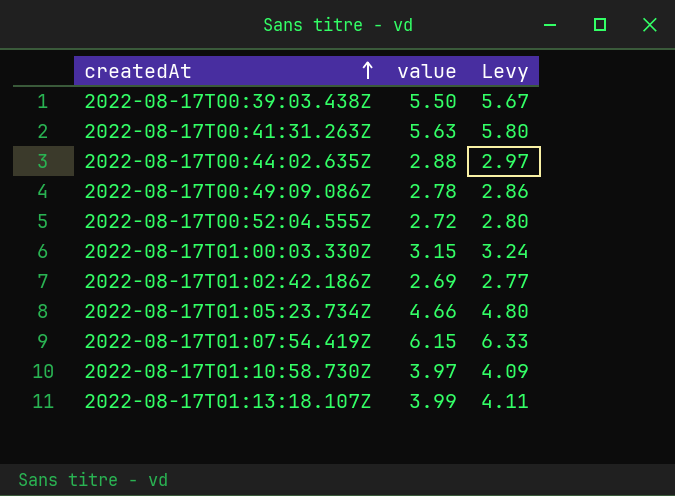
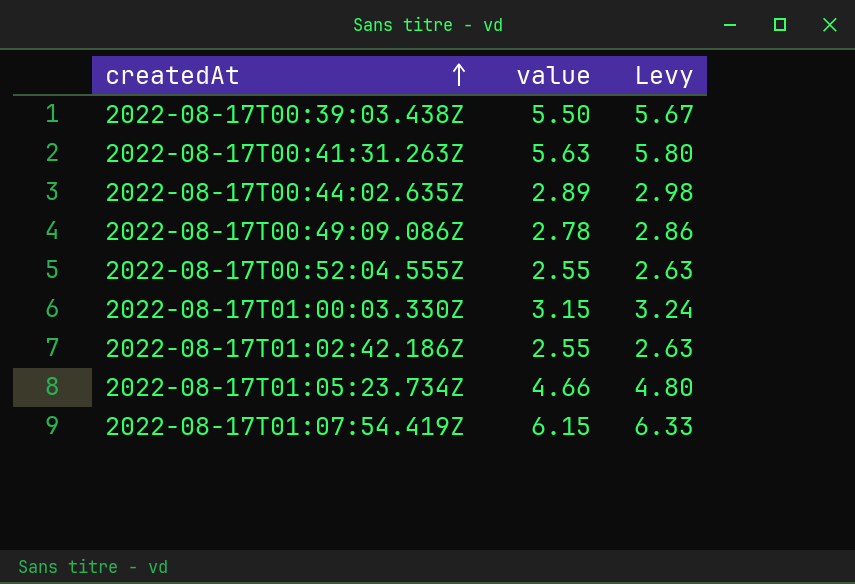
row 2022-08-17T01:10:58.730Z: 3.97 | 4.09 -> none
row 2022-08-17T01:13:18.107Z: 3.99 | 4.11 -> none
2022-08-17T00:44:02.635Z | value: 2.88 -> 2.89
2022-08-17T00:44:02.635Z | Levy: 2.97 -> 2.98
2022-08-17T00:52:04.555Z | value: 2.72 -> 2.55
2022-08-17T00:52:04.555Z | Levy: 2.80 -> 2.63
2022-08-17T01:02:42.186Z | value: 2.69 -> 2.55
2022-08-17T01:02:42.186Z | Levy: 2.77 -> 2.63

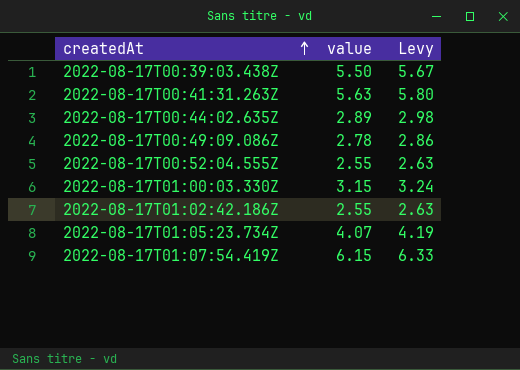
2022-08-17T01:05:23.734Z | value: 4.66 -> 4.07
2022-08-17T01:05:23.734Z | Levy: 4.80 -> 4.19

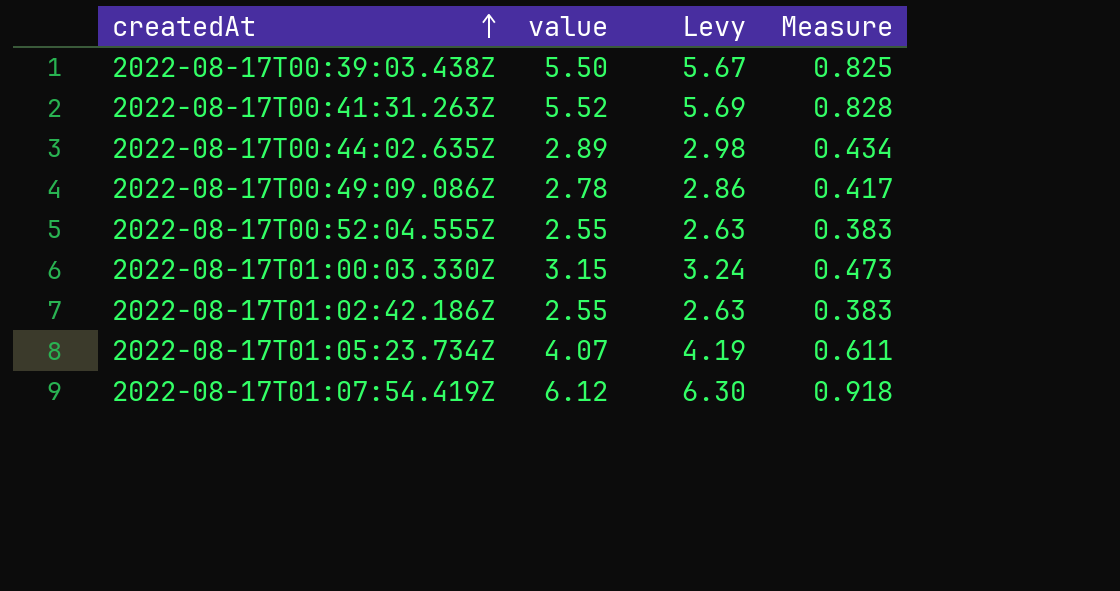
column Measure | formula: none -> [value] * 0.15
2022-08-17T00:41:31.263Z | value: 5.63 -> 5.52
2022-08-17T00:41:31.263Z | Levy: 5.80 -> 5.69
2022-08-17T01:07:54.419Z | value: 6.15 -> 6.12
2022-08-17T01:07:54.419Z | Levy: 6.33 -> 6.30

